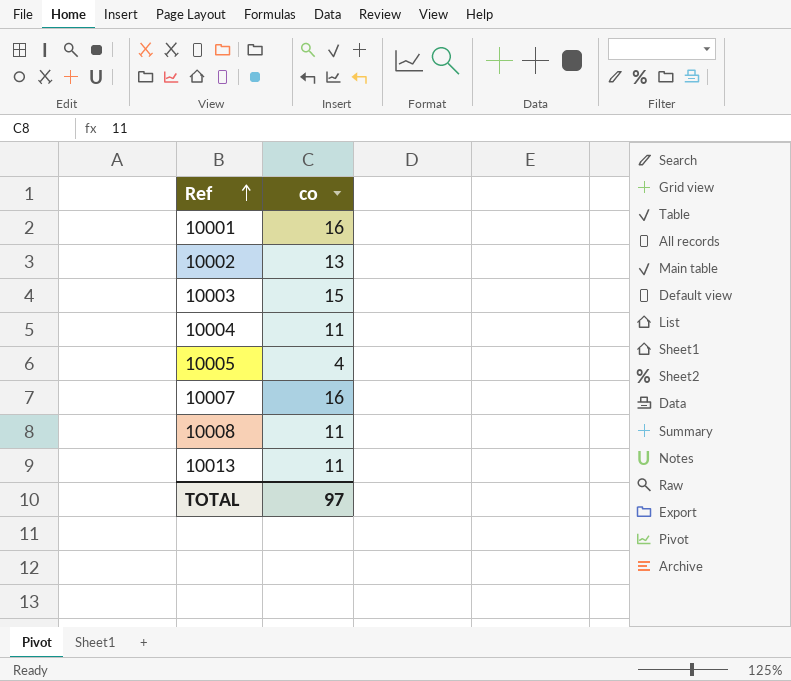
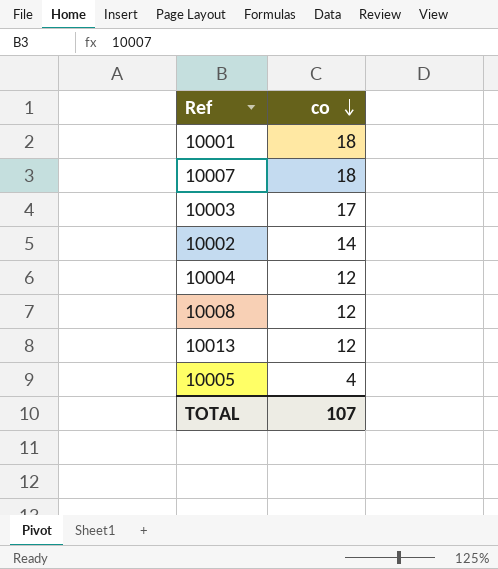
row order: Ref ascending -> co descending
10001 | co: 16 -> 18
10007 | co: 16 -> 18
10003 | co: 15 -> 17
10002 | co: 13 -> 14
10004 | co: 11 -> 12
10008 | co: 11 -> 12
10013 | co: 11 -> 12
TOTAL | co: 97 -> 107

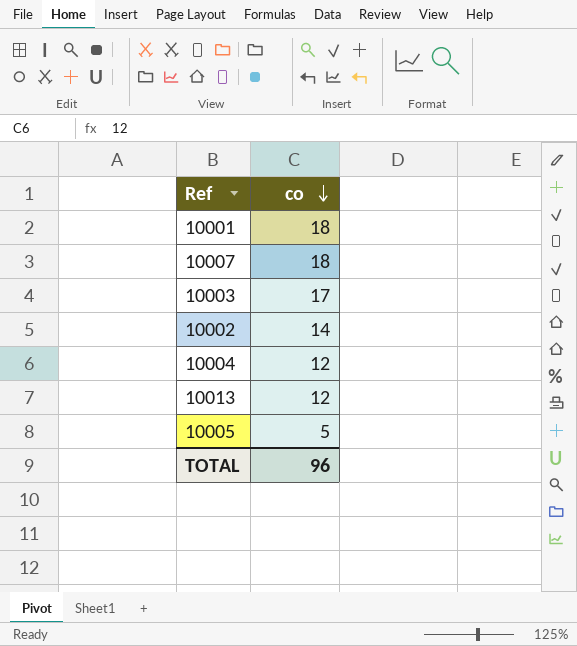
row 10008: 12 -> none
10005 | co: 4 -> 5
TOTAL | co: 107 -> 96

